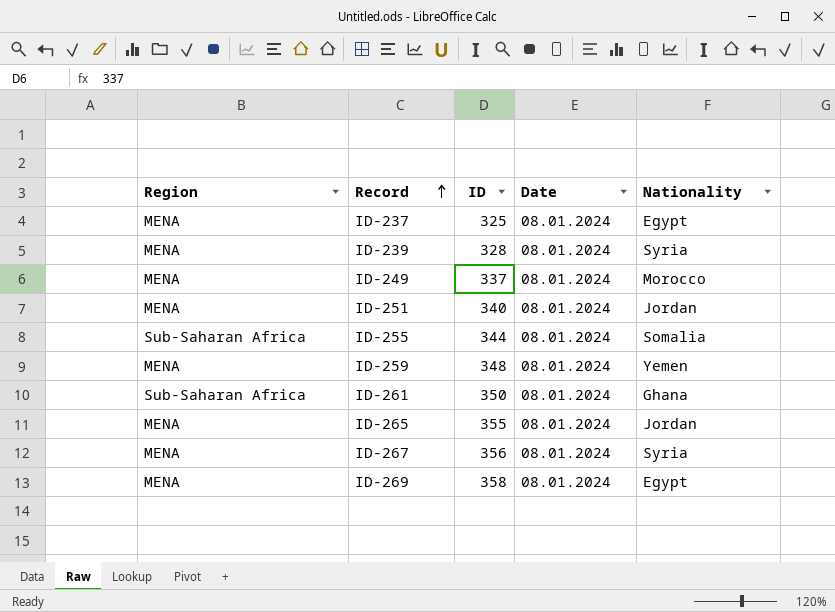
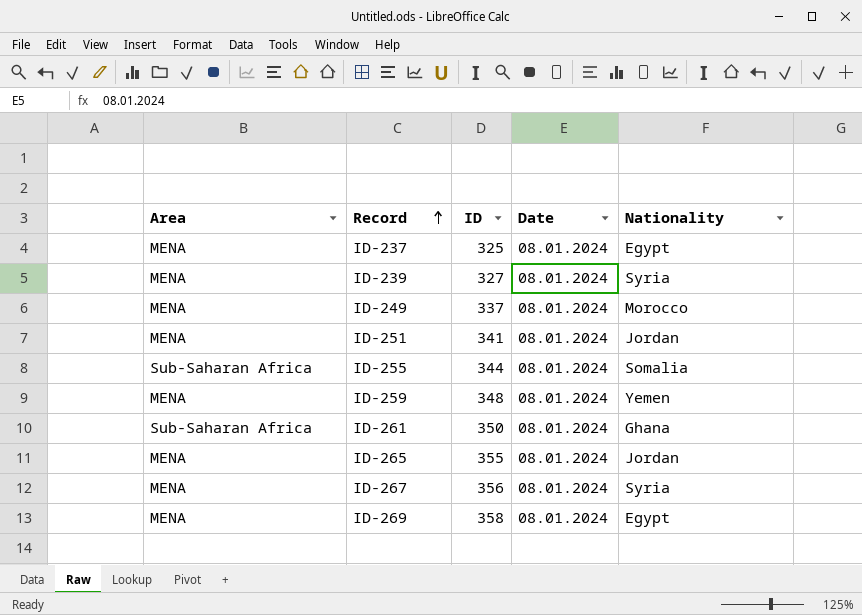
column name: Region -> Area
ID-239 | ID: 328 -> 327
ID-251 | ID: 340 -> 341

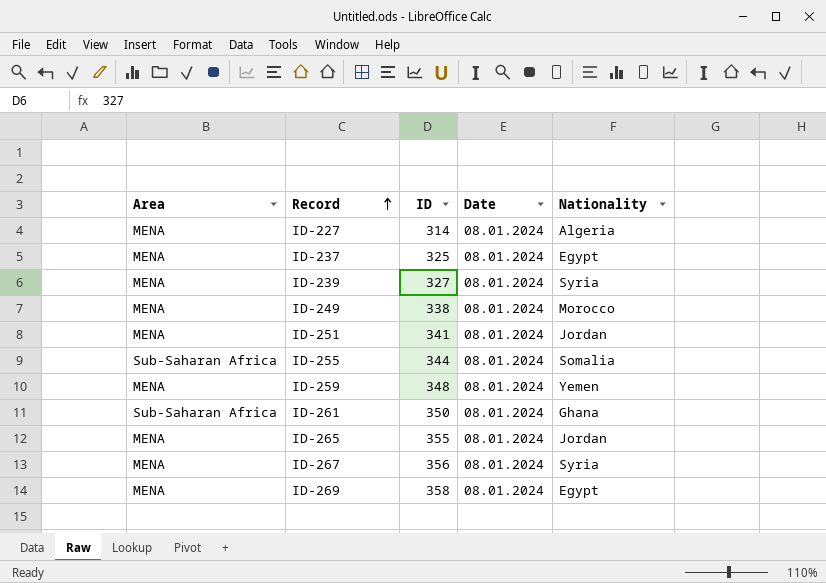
row ID-227: none -> MENA | 314 | 08.01.2024 | Algeria
ID-249 | ID: 337 -> 338

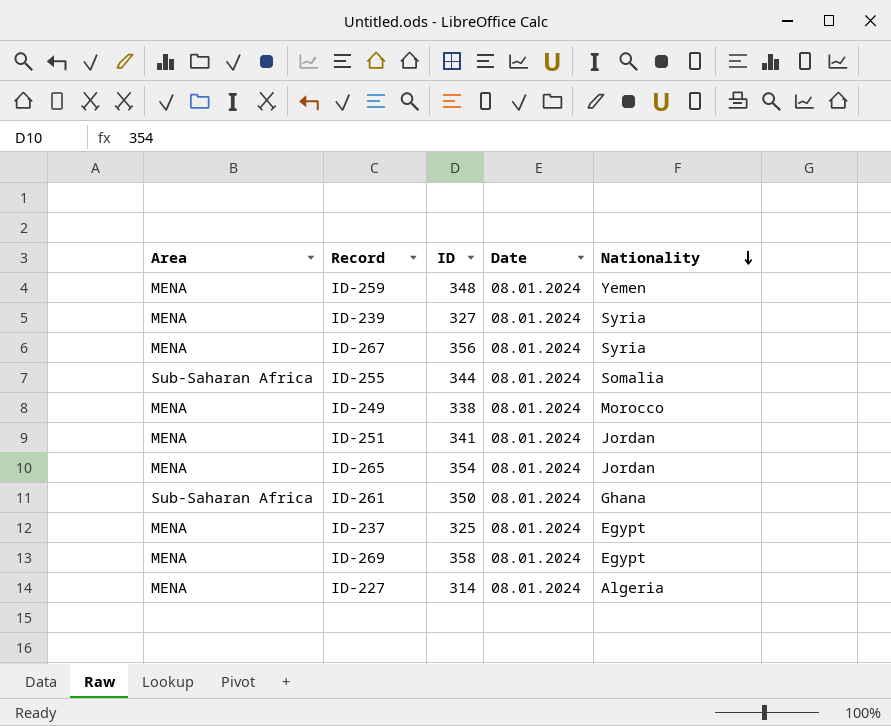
row order: Record ascending -> Nationality descending
ID-265 | ID: 355 -> 354

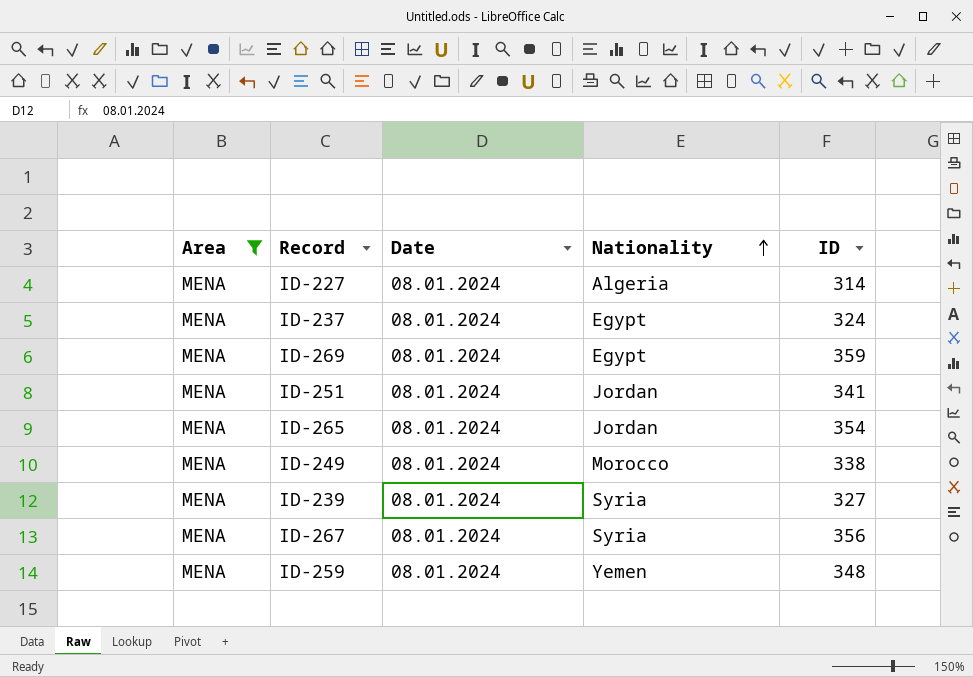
filter: none -> Area = MENA
row order: Nationality descending -> Nationality ascending
column ID | position: 3 -> 5
ID-237 | ID: 325 -> 324
ID-269 | ID: 358 -> 359

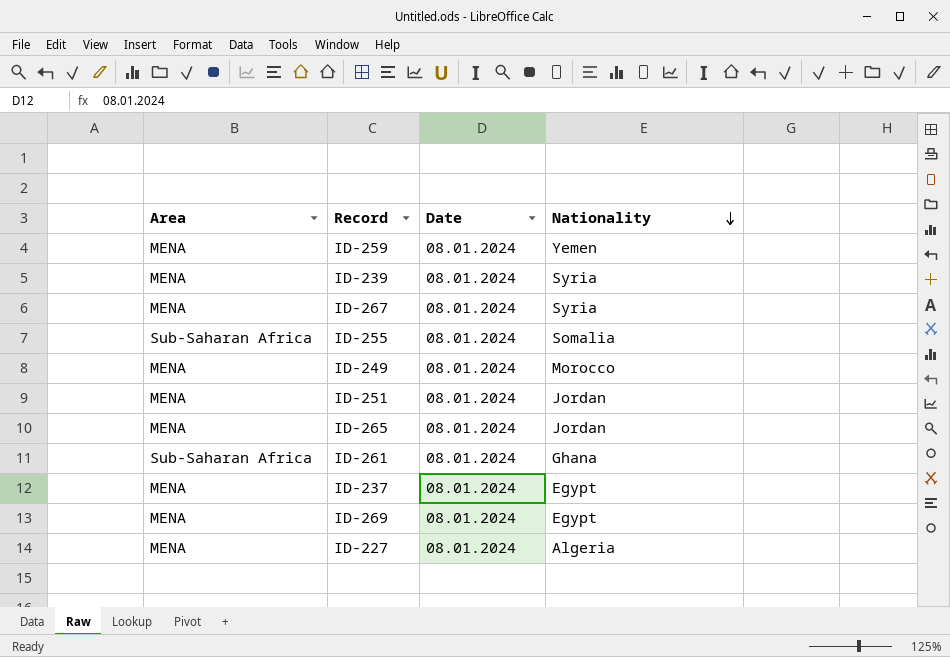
filter: Area = MENA -> none
row order: Nationality ascending -> Nationality descending
column ID | position: 5 -> none

